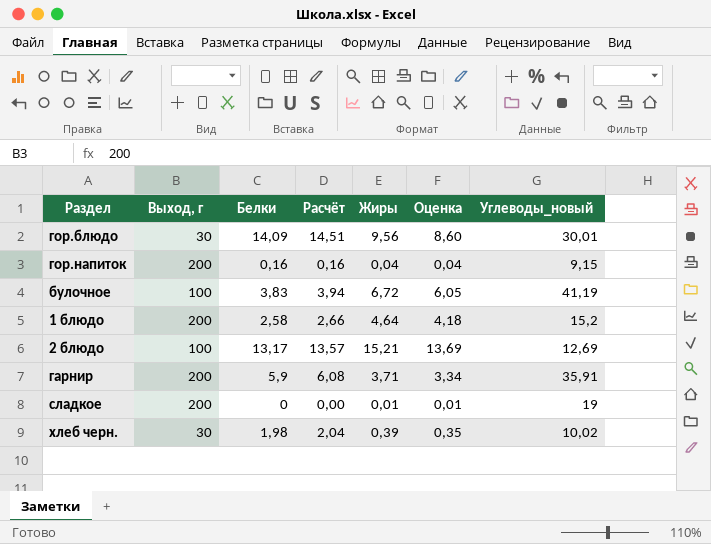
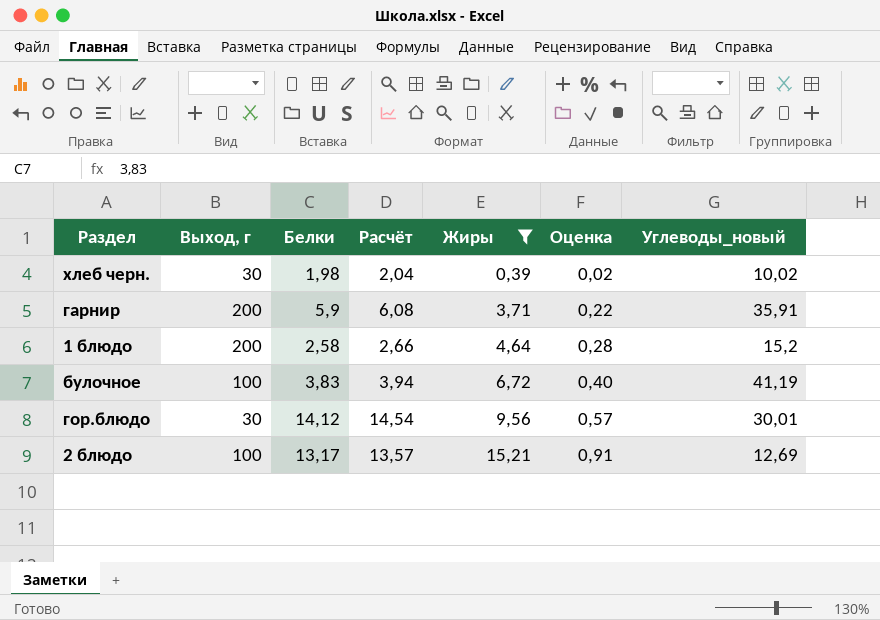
filter: none -> Жиры >= 0,39
row order: none -> Жиры ascending
column Оценка | formula: [Жиры] * 0,9 -> [Жиры] * 0,06
гор.блюдо | Белки: 14,09 -> 14,12
гор.блюдо | Расчёт: 14,51 -> 14,54

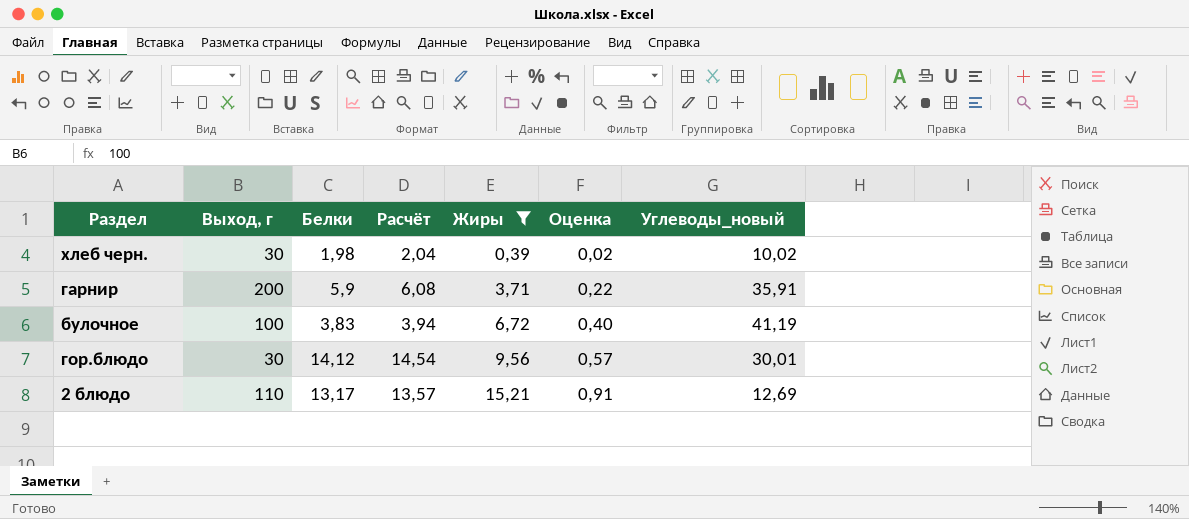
row 1 блюдо: 200 | 2,58 | 2,66 | 4,64 | 0,28 | 15,2 -> none
2 блюдо | Выход, г: 100 -> 110

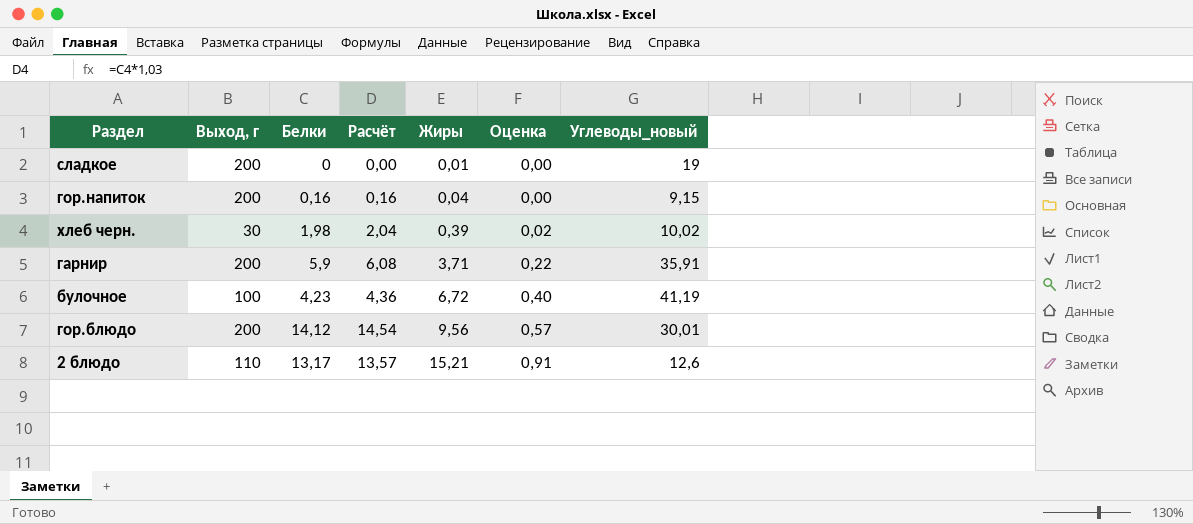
filter: Жиры >= 0,39 -> none
булочное | Белки: 3,83 -> 4,23
булочное | Расчёт: 3,94 -> 4,36
гор.блюдо | Выход, г: 30 -> 200
2 блюдо | Углеводы_новый: 12,69 -> 12,6

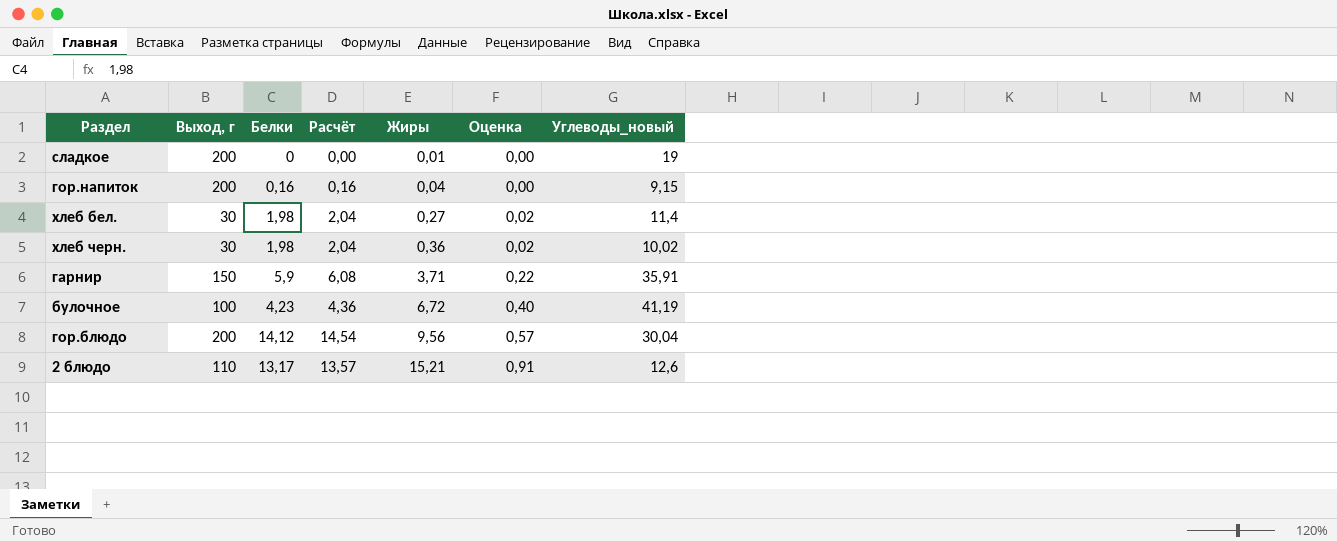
row хлеб бел.: none -> 30 | 1,98 | 2,04 | 0,27 | 0,02 | 11,4
хлеб черн. | Жиры: 0,39 -> 0,36
гарнир | Выход, г: 200 -> 150
гор.блюдо | Углеводы_новый: 30,01 -> 30,04

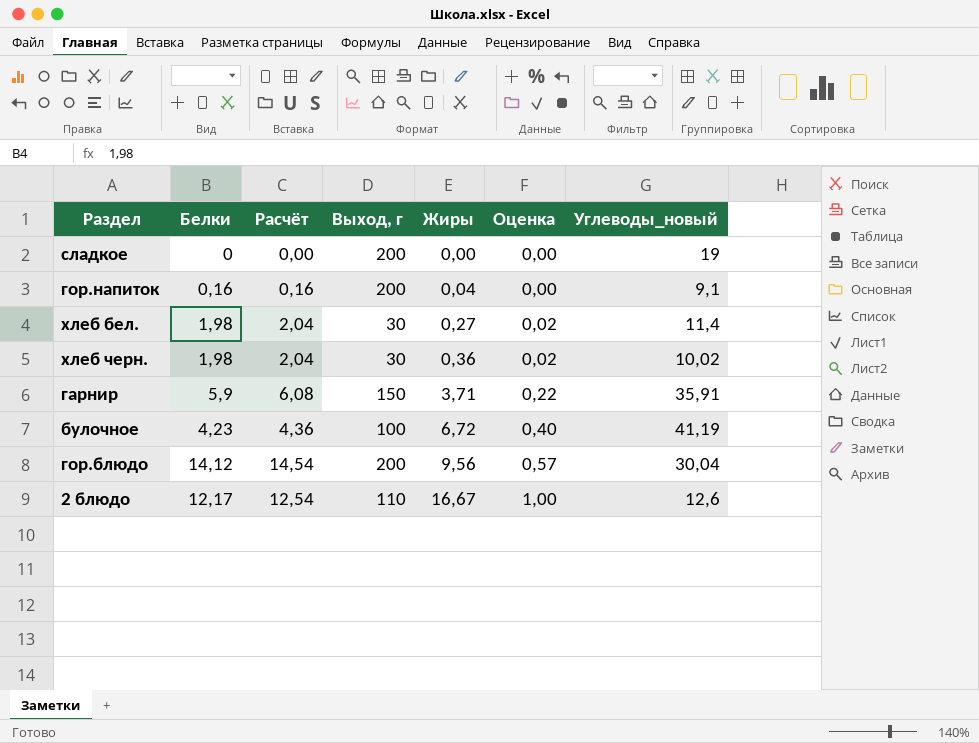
column Выход, г | position: 2 -> 4
сладкое | Жиры: 0,01 -> 0,00
гор.напиток | Углеводы_новый: 9,15 -> 9,1
2 блюдо | Белки: 13,17 -> 12,17
2 блюдо | Расчёт: 13,57 -> 12,54
2 блюдо | Жиры: 15,21 -> 16,67
2 блюдо | Оценка: 0,91 -> 1,00

